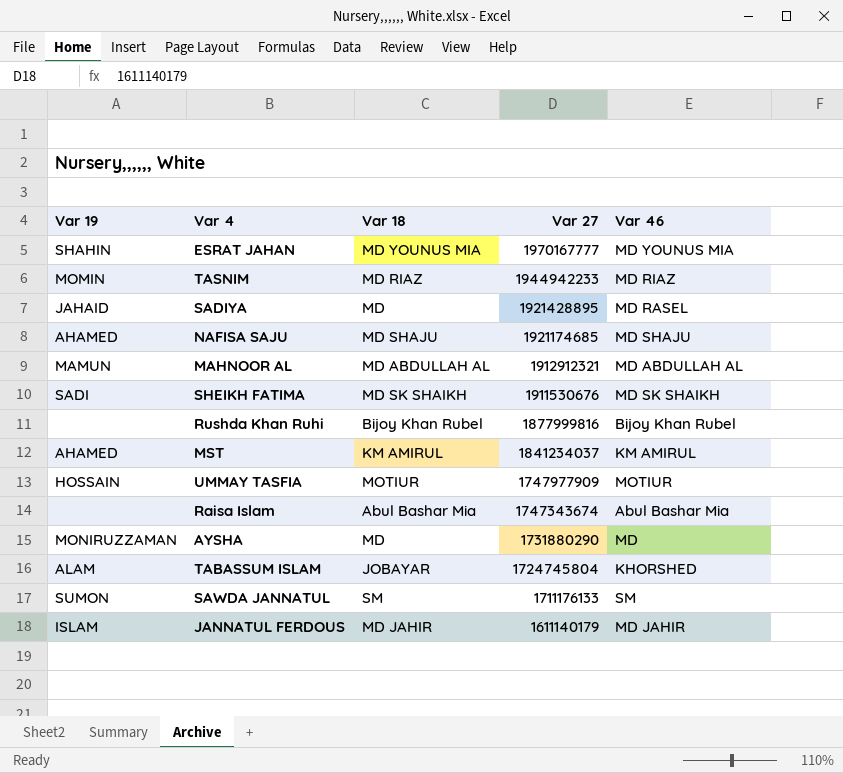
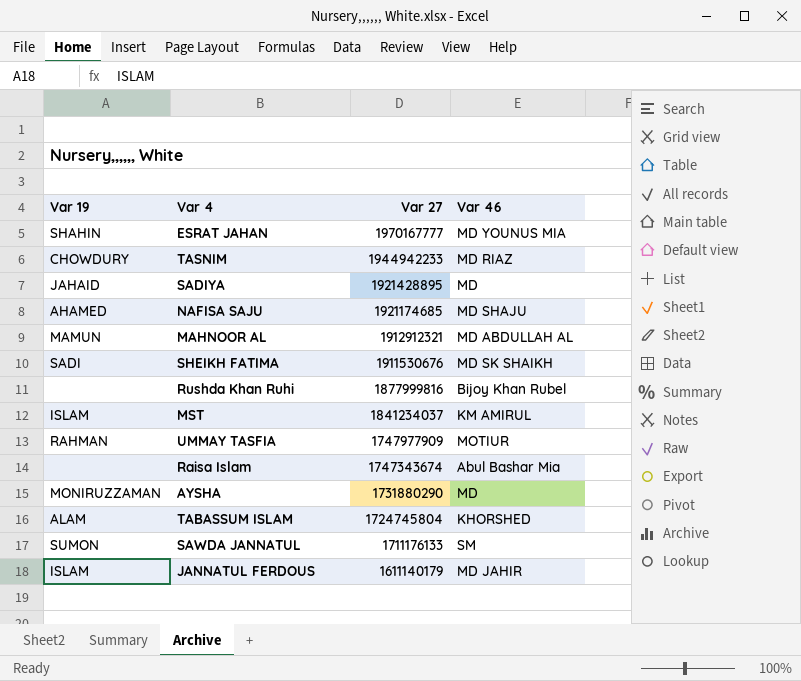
column Var 18 | position: 3 -> none
TASNIM | Var 19: MOMIN -> CHOWDURY
SADIYA | Var 46: MD RASEL -> MD
MST | Var 19: AHAMED -> ISLAM
UMMAY TASFIA | Var 19: HOSSAIN -> RAHMAN

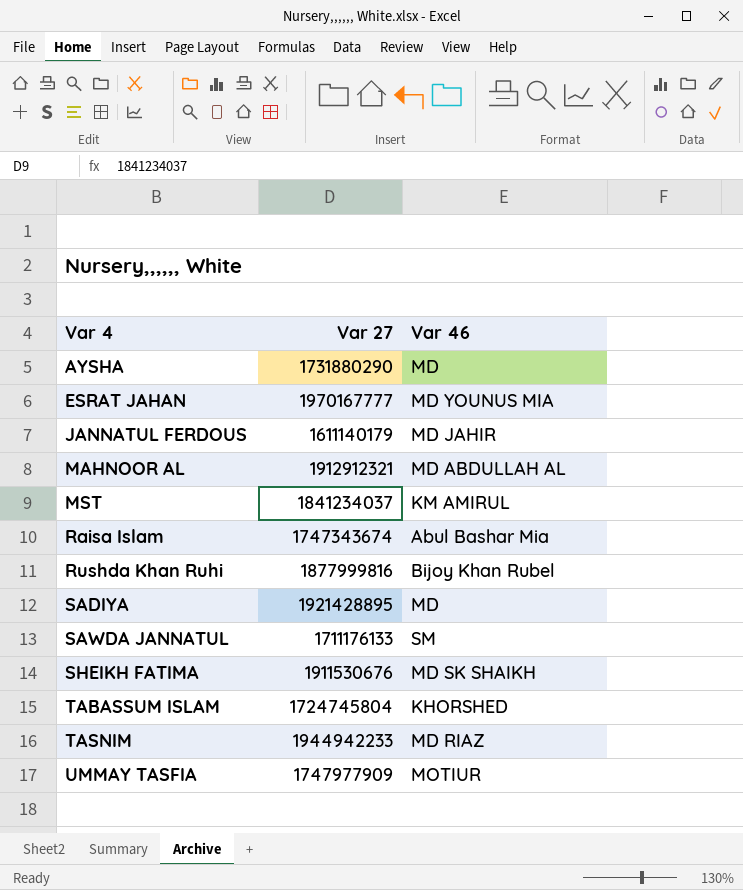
row order: Var 27 descending -> Var 4 ascending
column Var 19 | position: 1 -> none
row NAFISA SAJU: AHAMED | 1921174685 | MD SHAJU -> none

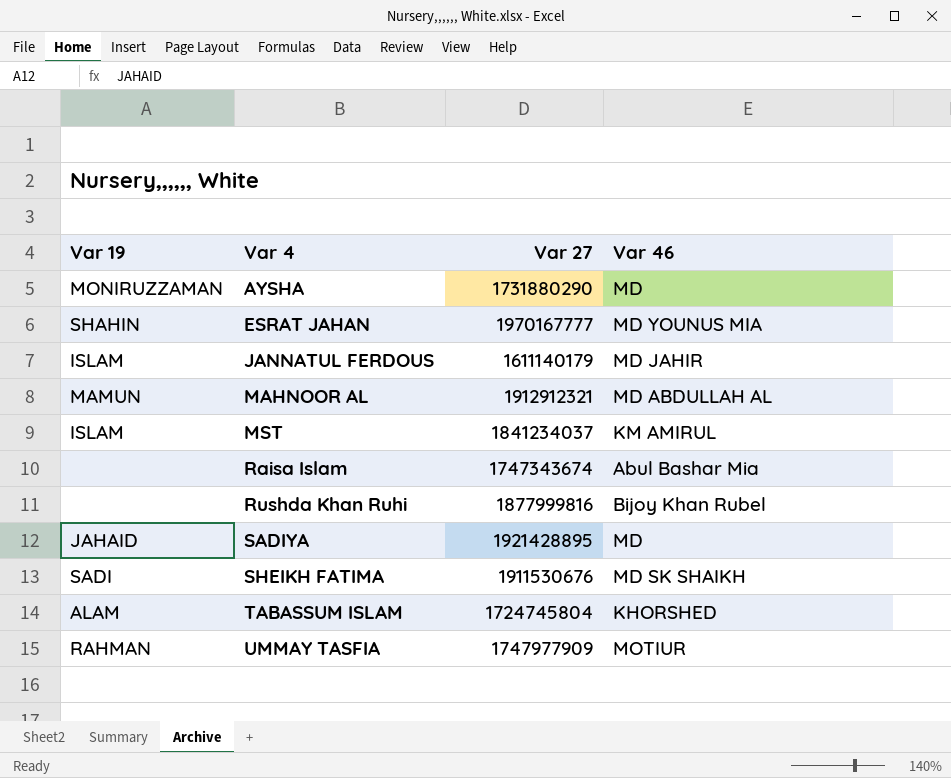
column Var 19 | position: none -> 1
row SAWDA JANNATUL: 1711176133 | SM -> none
row TASNIM: 1944942233 | MD RIAZ -> none

